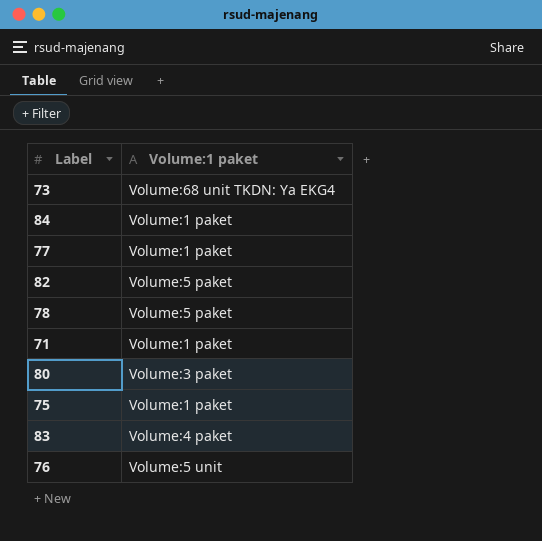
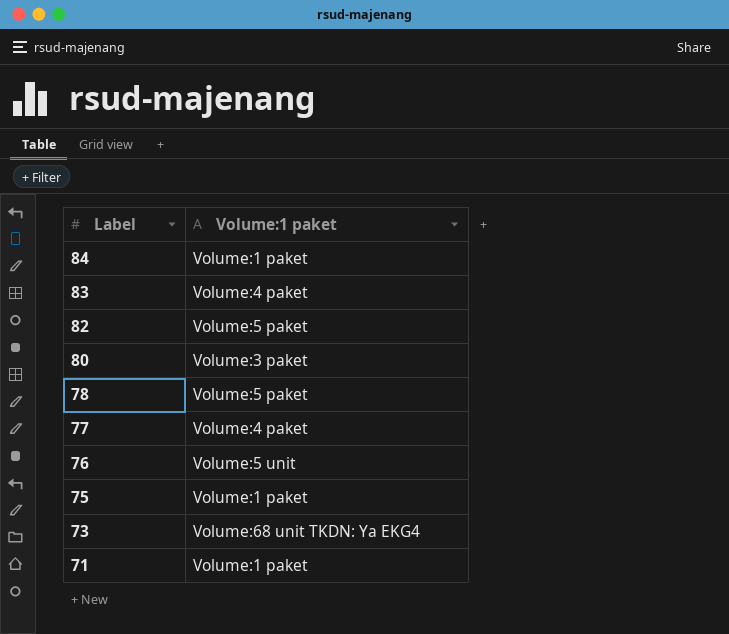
row order: none -> Label descending
77 | Volume:1 paket: Volume:1 paket -> Volume:4 paket

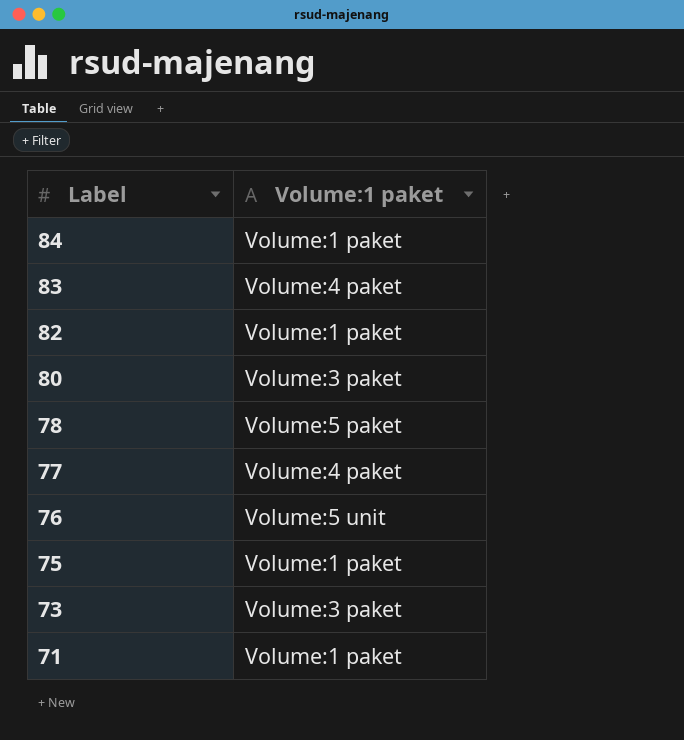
82 | Volume:1 paket: Volume:5 paket -> Volume:1 paket
73 | Volume:1 paket: Volume:68 unit TKDN: Ya EKG4 -> Volume:3 paket

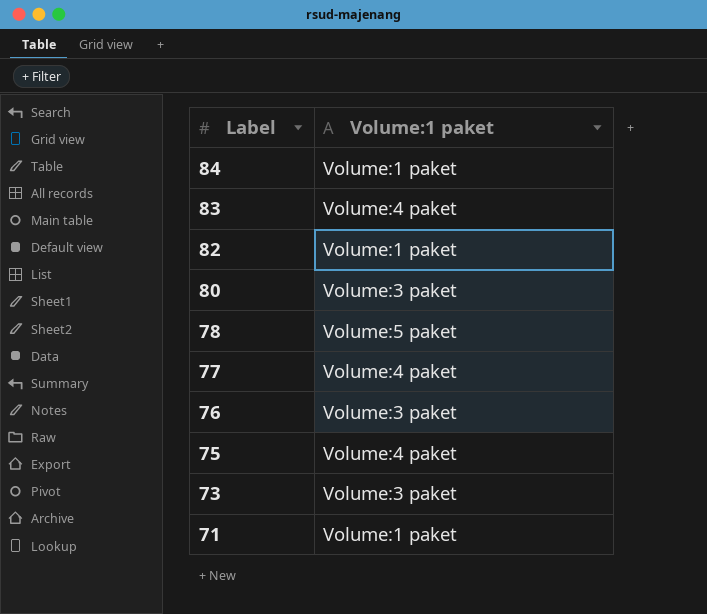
76 | Volume:1 paket: Volume:5 unit -> Volume:3 paket
75 | Volume:1 paket: Volume:1 paket -> Volume:4 paket

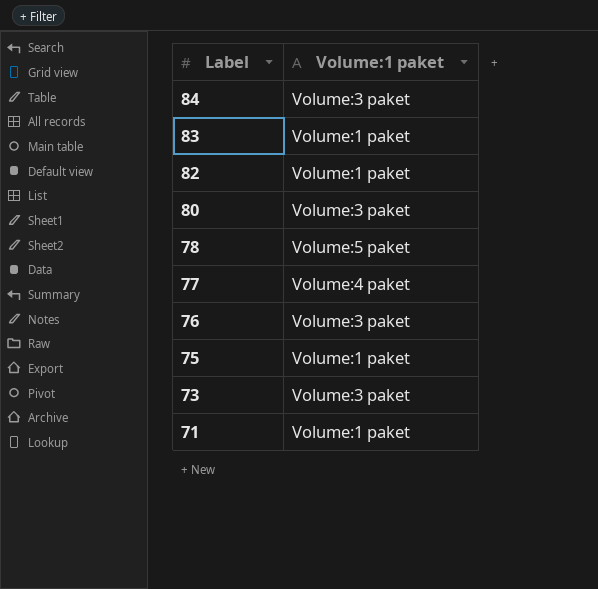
84 | Volume:1 paket: Volume:1 paket -> Volume:3 paket
83 | Volume:1 paket: Volume:4 paket -> Volume:1 paket
75 | Volume:1 paket: Volume:4 paket -> Volume:1 paket

